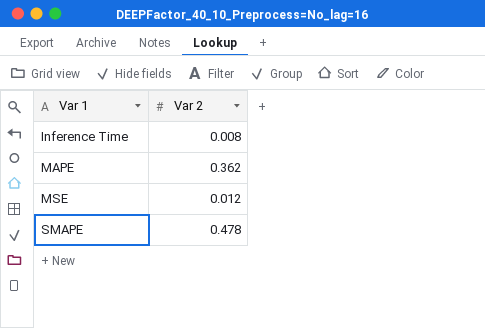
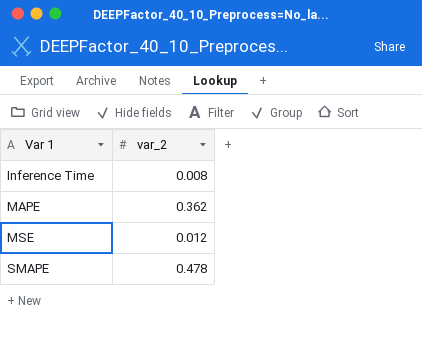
column name: Var 2 -> var_2

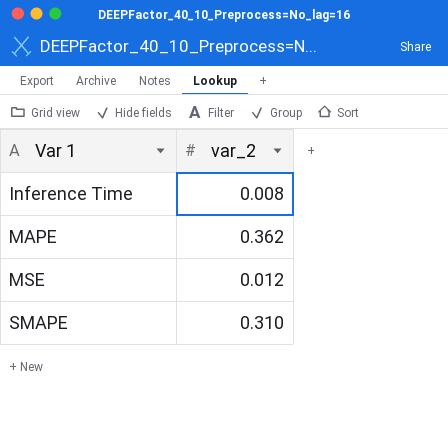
SMAPE | var_2: 0.478 -> 0.310

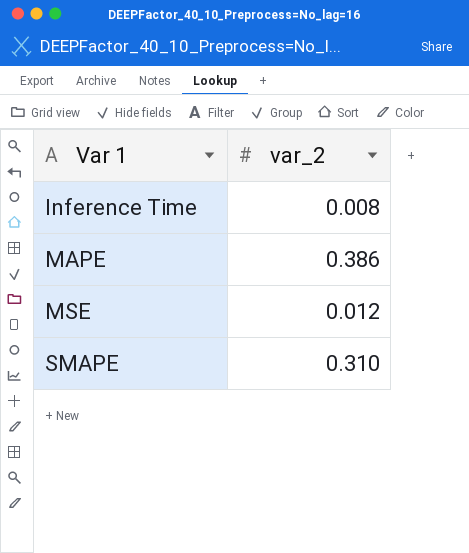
MAPE | var_2: 0.362 -> 0.386

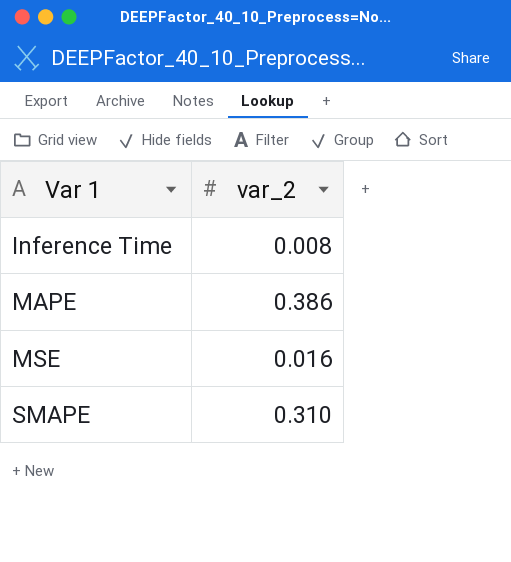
MSE | var_2: 0.012 -> 0.016

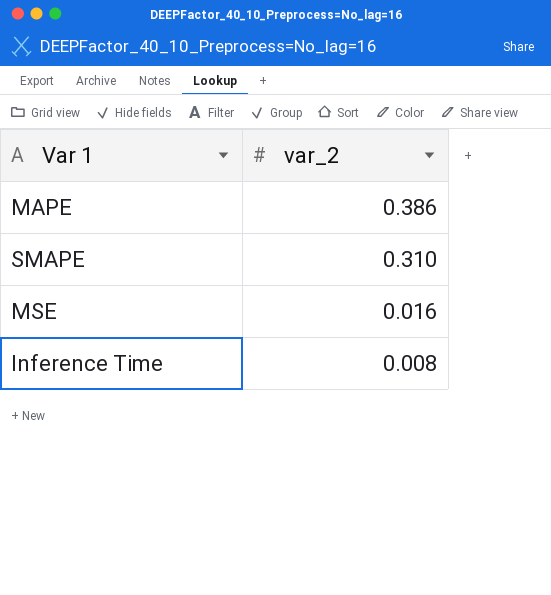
row order: Var 1 ascending -> var_2 descending

